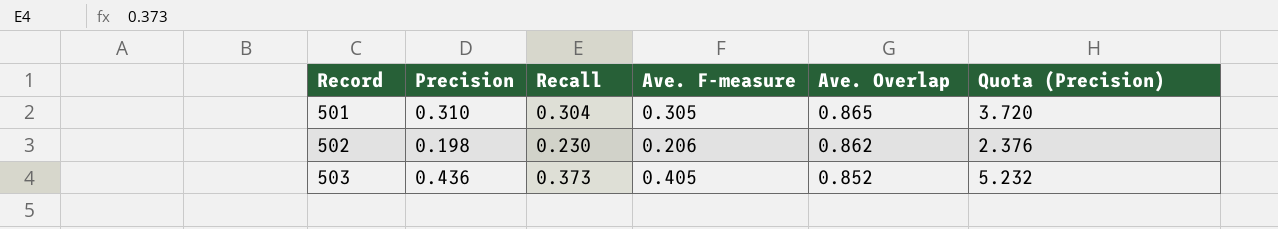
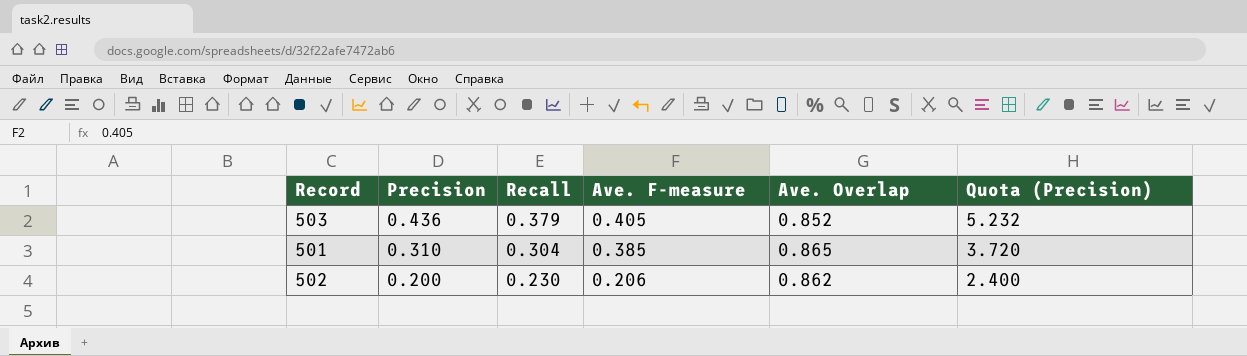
row order: Record ascending -> Precision descending
503 | Recall: 0.373 -> 0.379
501 | Ave. F-measure: 0.305 -> 0.385
502 | Precision: 0.198 -> 0.200
502 | Quota (Precision): 2.376 -> 2.400

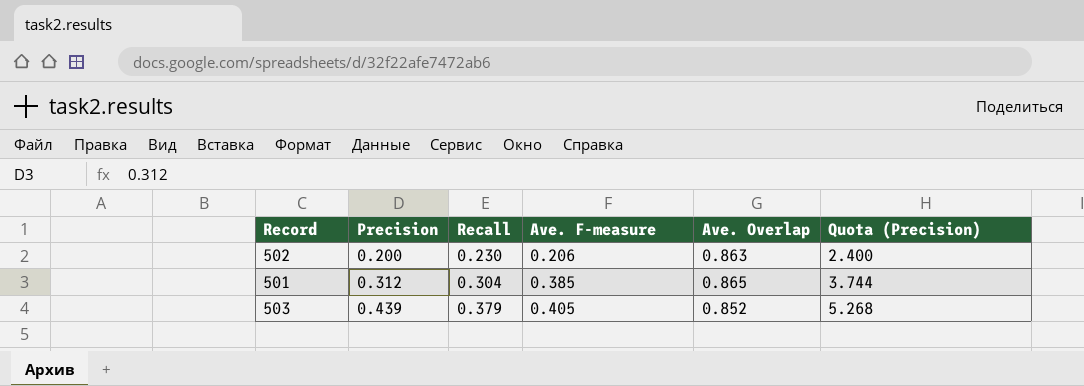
row order: Precision descending -> Precision ascending
502 | Ave. Overlap: 0.862 -> 0.863
501 | Precision: 0.310 -> 0.312
501 | Quota (Precision): 3.720 -> 3.744
503 | Precision: 0.436 -> 0.439
503 | Quota (Precision): 5.232 -> 5.268

